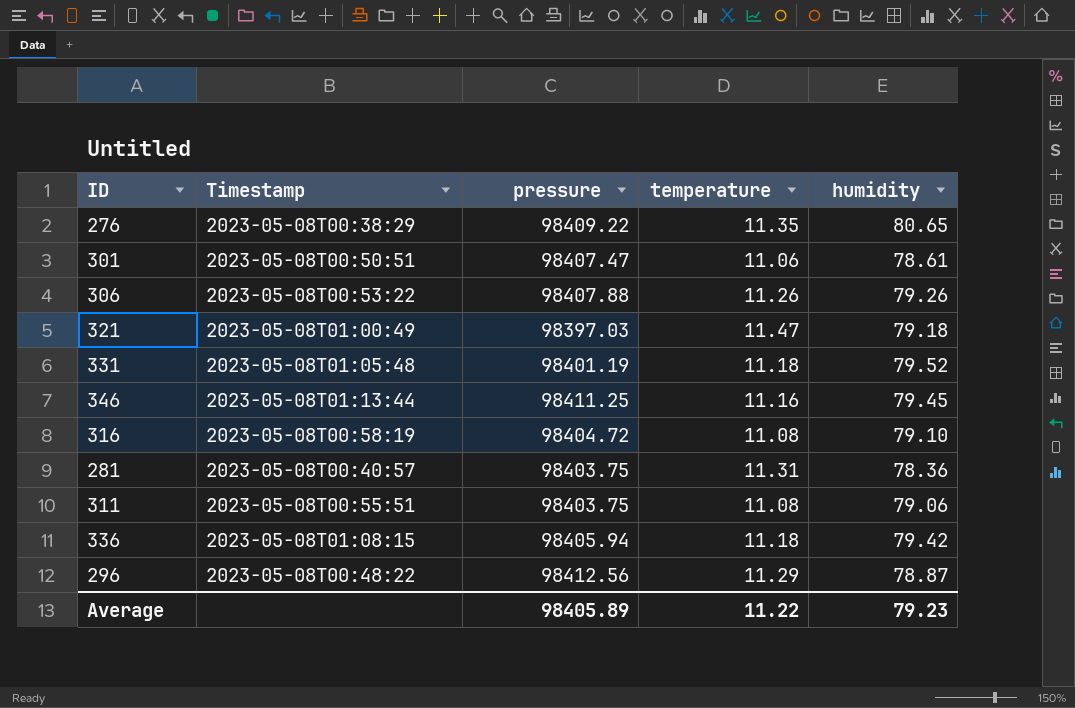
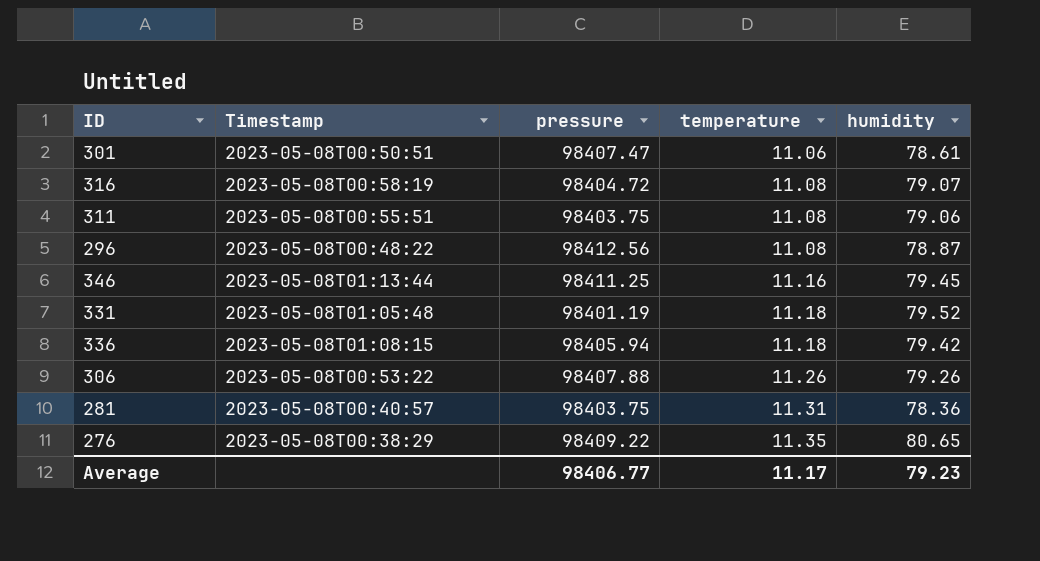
row order: none -> temperature ascending
row 321: 2023-05-08T01:00:49 | 98397.03 | 11.47 | 79.18 -> none
316 | humidity: 79.10 -> 79.07
296 | temperature: 11.29 -> 11.08
Average | pressure: 98405.89 -> 98406.77
Average | temperature: 11.22 -> 11.17

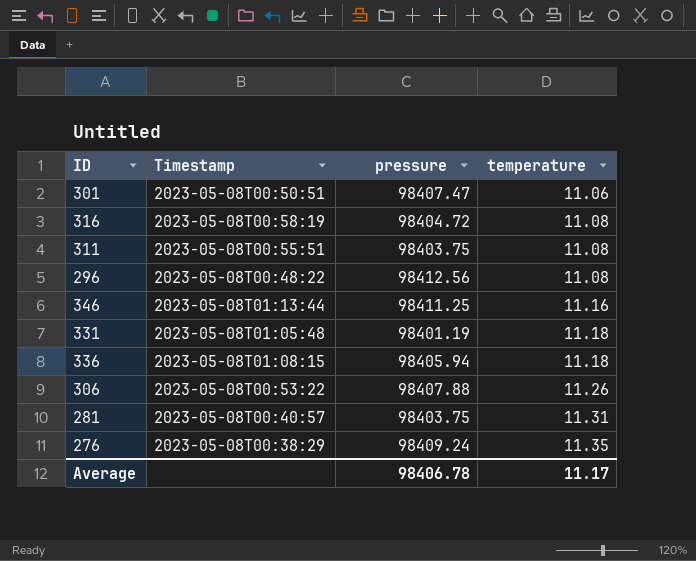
column humidity | position: 5 -> none
276 | pressure: 98409.22 -> 98409.24
Average | pressure: 98406.77 -> 98406.78

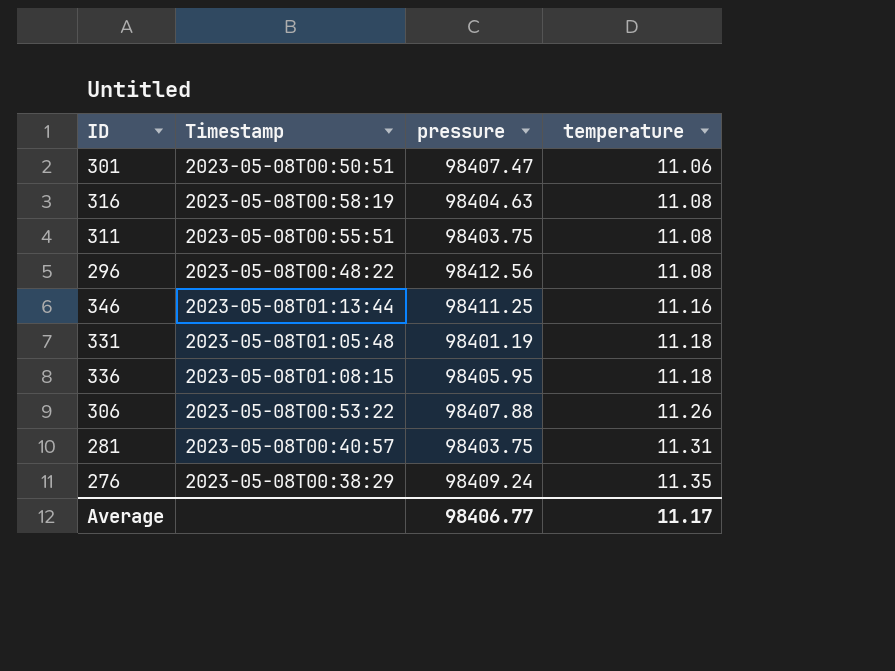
316 | pressure: 98404.72 -> 98404.63
336 | pressure: 98405.94 -> 98405.95
Average | pressure: 98406.78 -> 98406.77

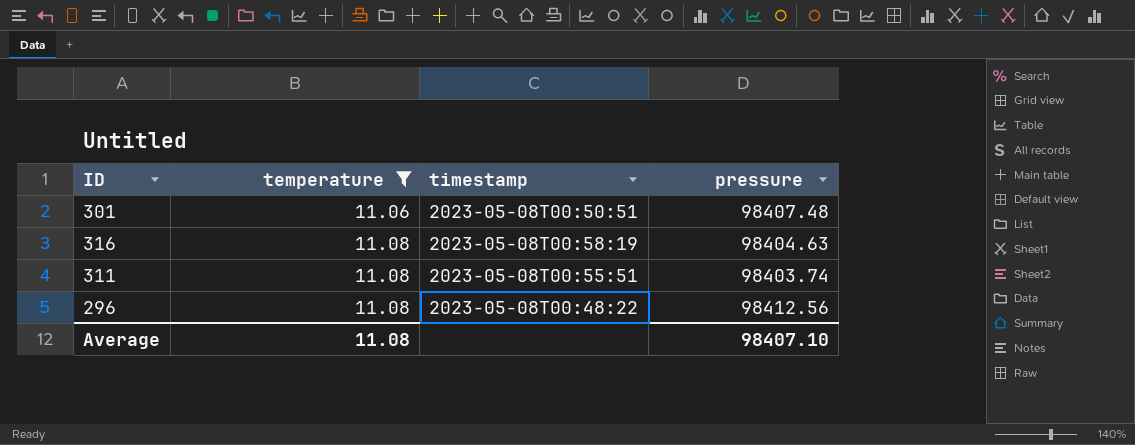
filter: none -> temperature <= 11.08
column temperature | position: 4 -> 2
column name: Timestamp -> timestamp
301 | pressure: 98407.47 -> 98407.48
311 | pressure: 98403.75 -> 98403.74
Average | temperature: 11.17 -> 11.08
Average | pressure: 98406.77 -> 98407.10

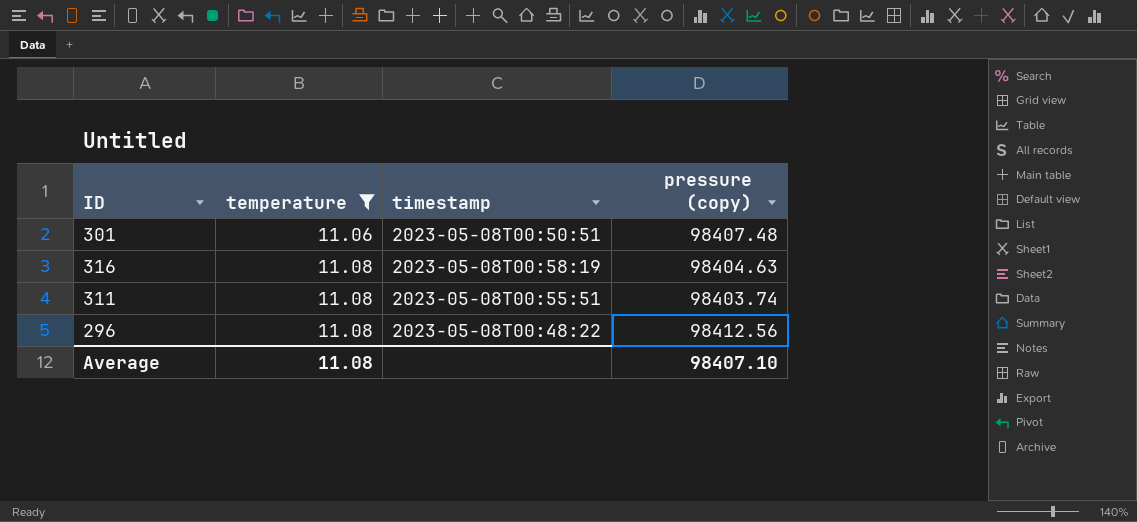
column name: pressure -> pressure (copy)

